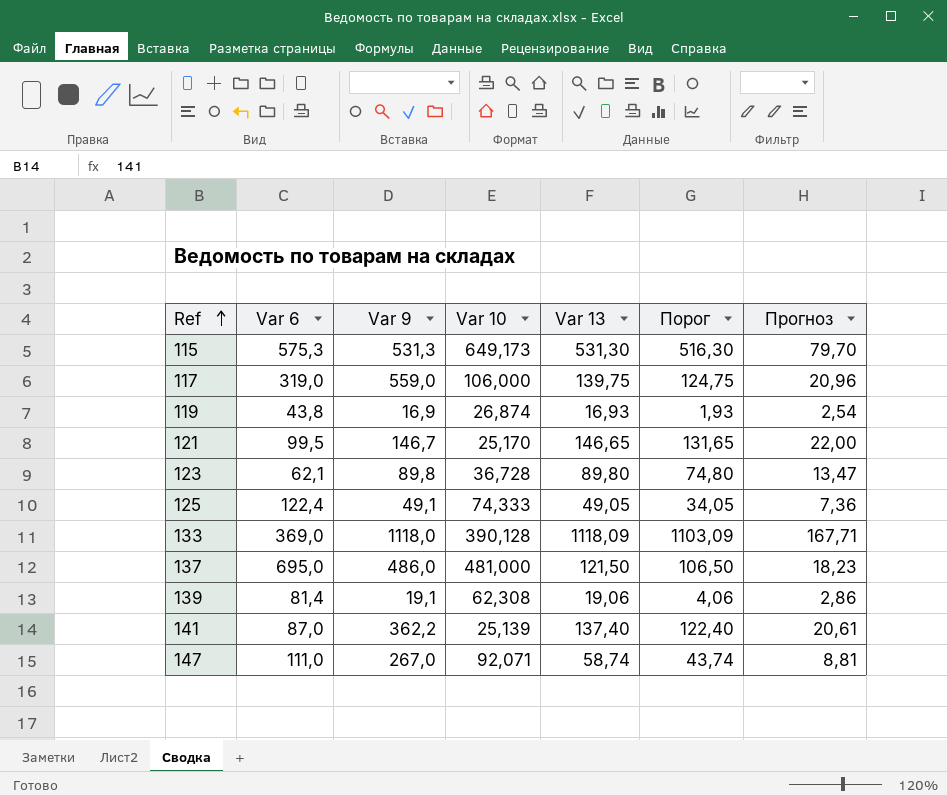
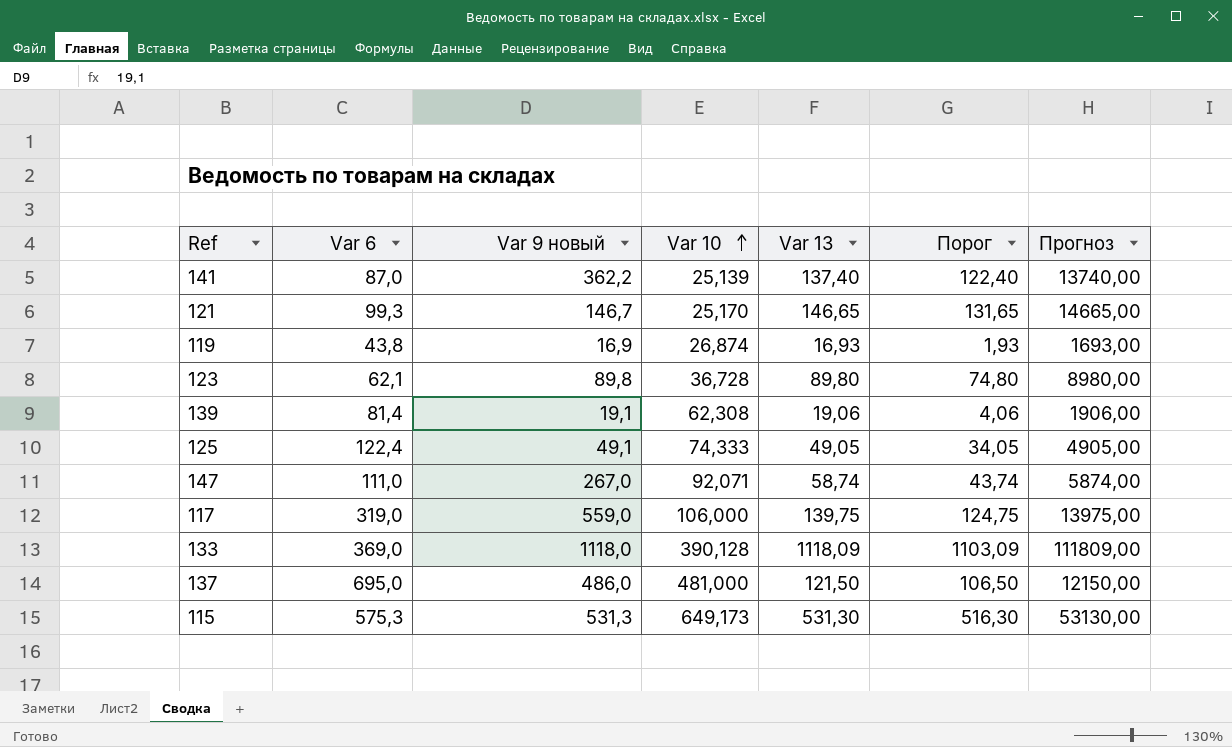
row order: Ref ascending -> Var 10 ascending
column name: Var 9 -> Var 9 новый
column Прогноз | formula: [Var 13] * 0,15 -> [Var 13] * 100
121 | Var 6: 99,5 -> 99,3

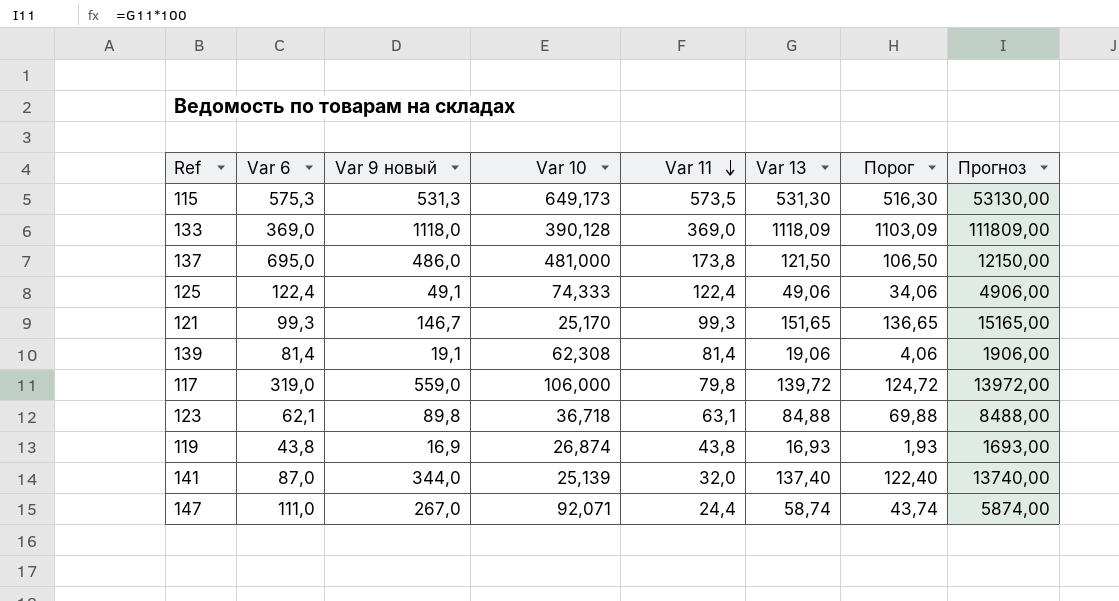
row order: Var 10 ascending -> Var 11 descending
column Var 11 | position: none -> 5
125 | Var 13: 49,05 -> 49,06
125 | Порог: 34,05 -> 34,06
125 | Прогноз: 4905,00 -> 4906,00
121 | Var 13: 146,65 -> 151,65
121 | Порог: 131,65 -> 136,65
121 | Прогноз: 14665,00 -> 15165,00
117 | Var 13: 139,75 -> 139,72
117 | Порог: 124,75 -> 124,72
117 | Прогноз: 13975,00 -> 13972,00
123 | Var 10: 36,728 -> 36,718
123 | Var 13: 89,80 -> 84,88
123 | Порог: 74,80 -> 69,88
123 | Прогноз: 8980,00 -> 8488,00
141 | Var 9 новый: 362,2 -> 344,0

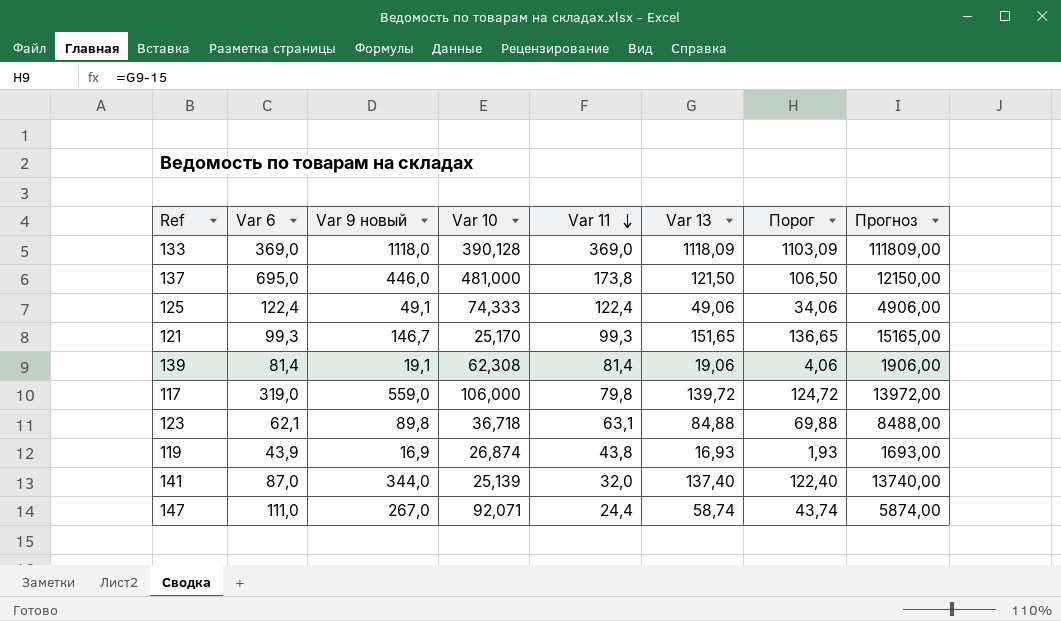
row 115: 575,3 | 531,3 | 649,173 | 573,5 | 531,30 | 516,30 | 53130,00 -> none
137 | Var 9 новый: 486,0 -> 446,0
119 | Var 6: 43,8 -> 43,9

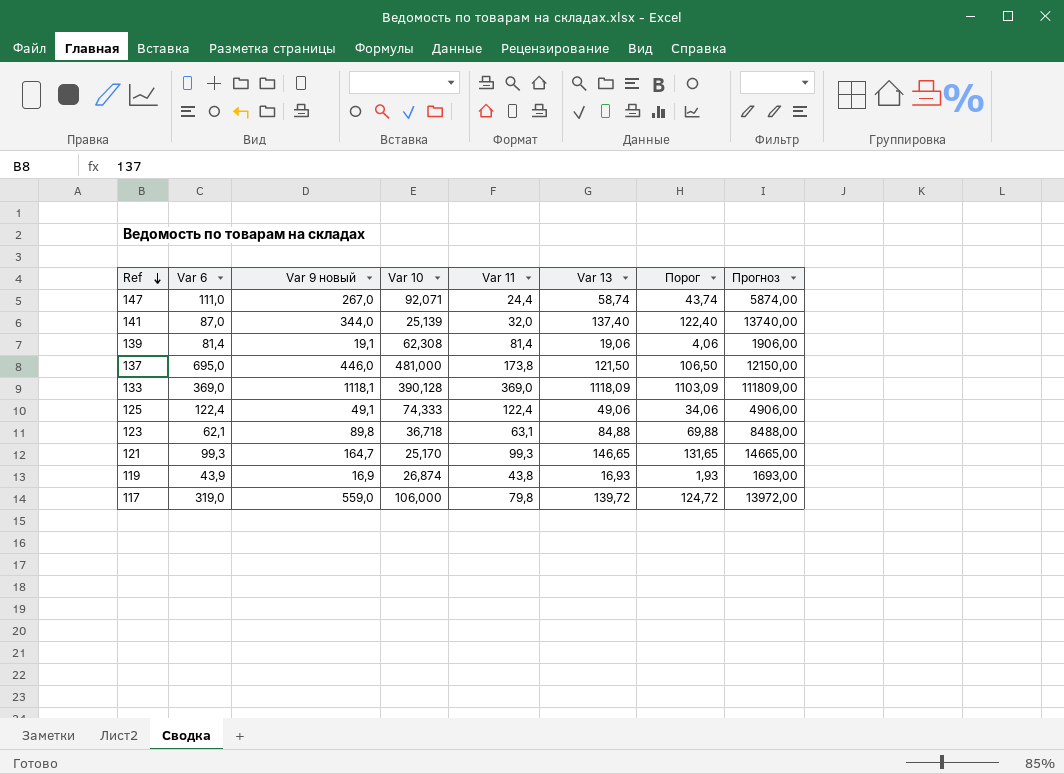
row order: Var 11 descending -> Ref descending
133 | Var 9 новый: 1118,0 -> 1118,1
121 | Var 9 новый: 146,7 -> 164,7
121 | Var 13: 151,65 -> 146,65
121 | Порог: 136,65 -> 131,65
121 | Прогноз: 15165,00 -> 14665,00

